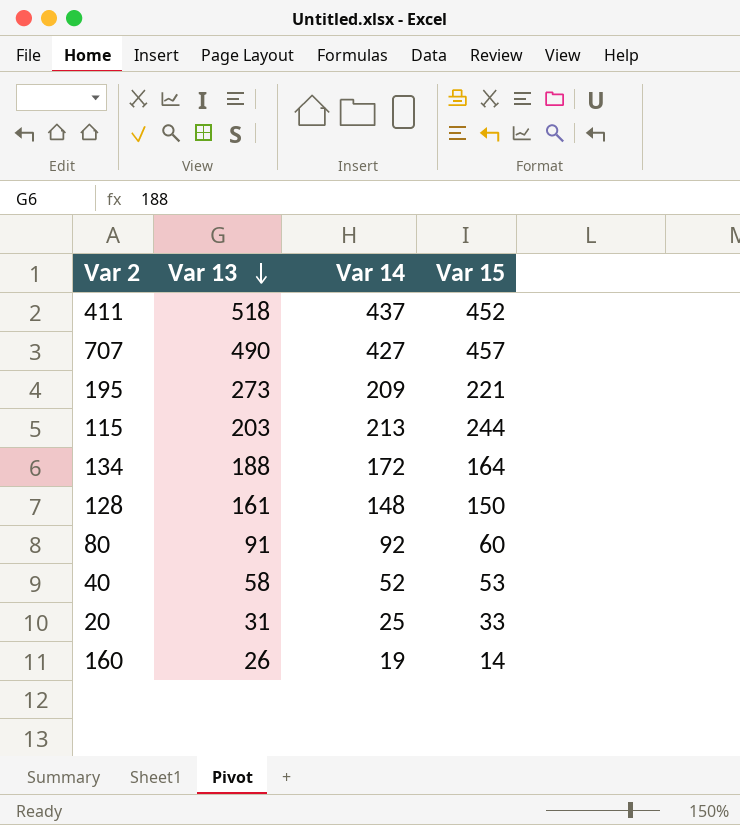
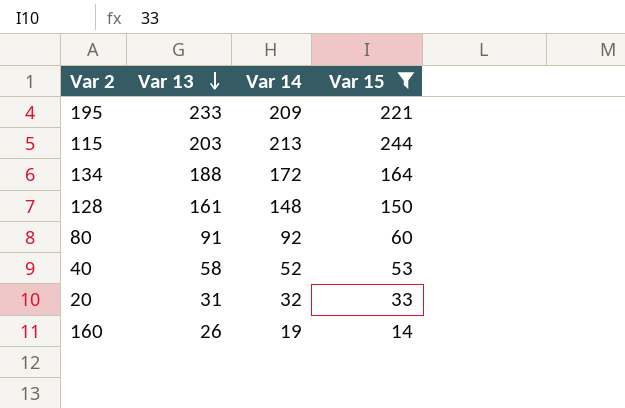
filter: none -> Var 15 <= 244
195 | Var 13: 273 -> 233
20 | Var 14: 25 -> 32

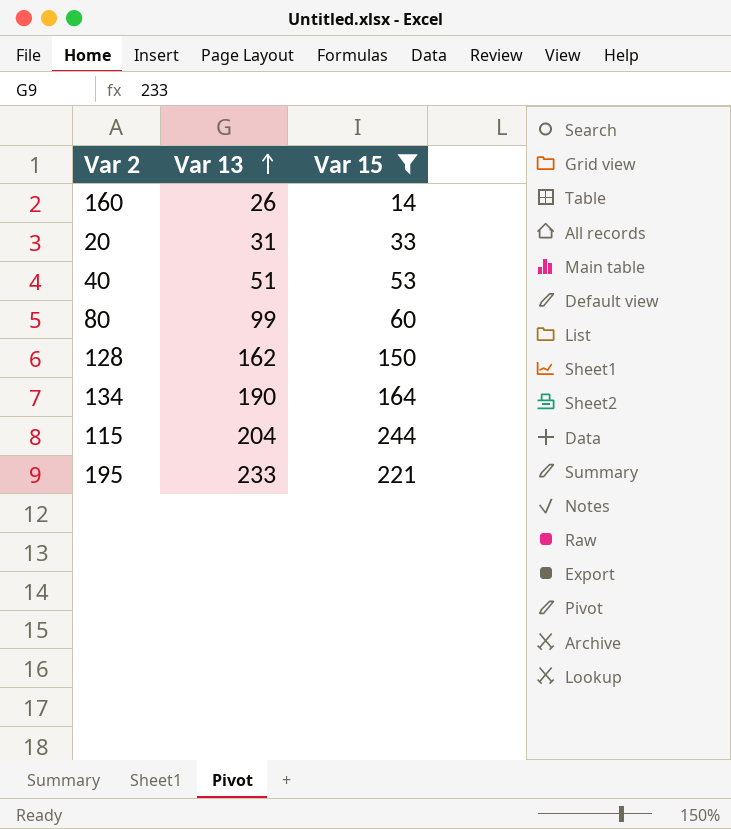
row order: Var 13 descending -> Var 13 ascending
column Var 14 | position: 3 -> none
40 | Var 13: 58 -> 51
80 | Var 13: 91 -> 99
128 | Var 13: 161 -> 162
134 | Var 13: 188 -> 190
115 | Var 13: 203 -> 204

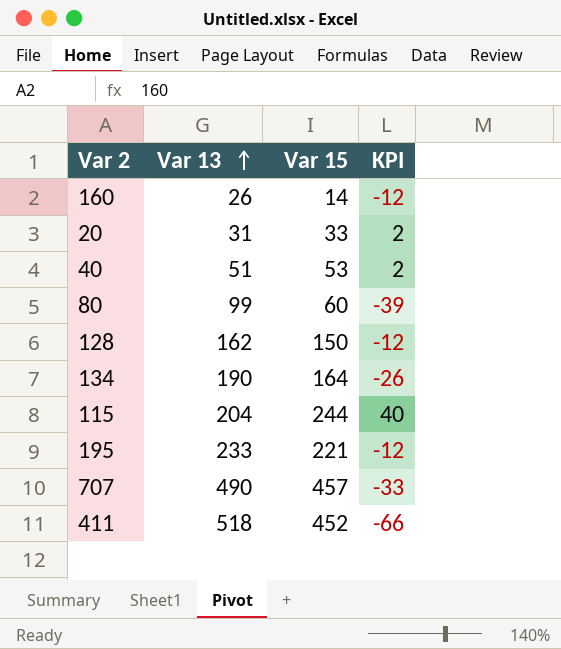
filter: Var 15 <= 244 -> none
column KPI | formula: none -> [Var 15] - [Var 13]

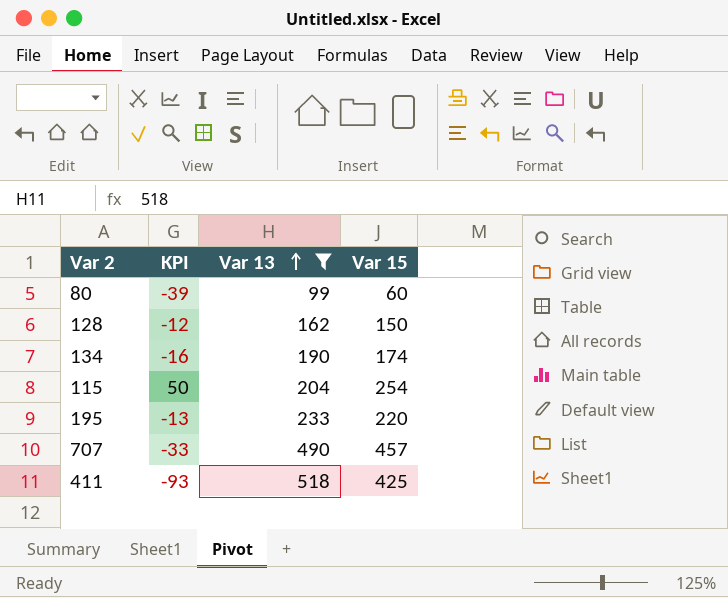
filter: none -> Var 13 >= 99
column KPI | position: 4 -> 2
134 | KPI: -26 -> -16
134 | Var 15: 164 -> 174
115 | KPI: 40 -> 50
115 | Var 15: 244 -> 254
195 | KPI: -12 -> -13
195 | Var 15: 221 -> 220
411 | KPI: -66 -> -93
411 | Var 15: 452 -> 425

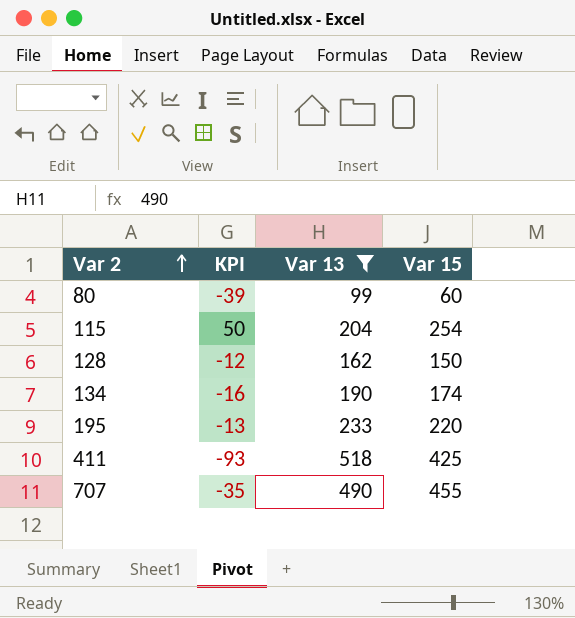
row order: Var 13 ascending -> Var 2 ascending
707 | KPI: -33 -> -35
707 | Var 15: 457 -> 455

